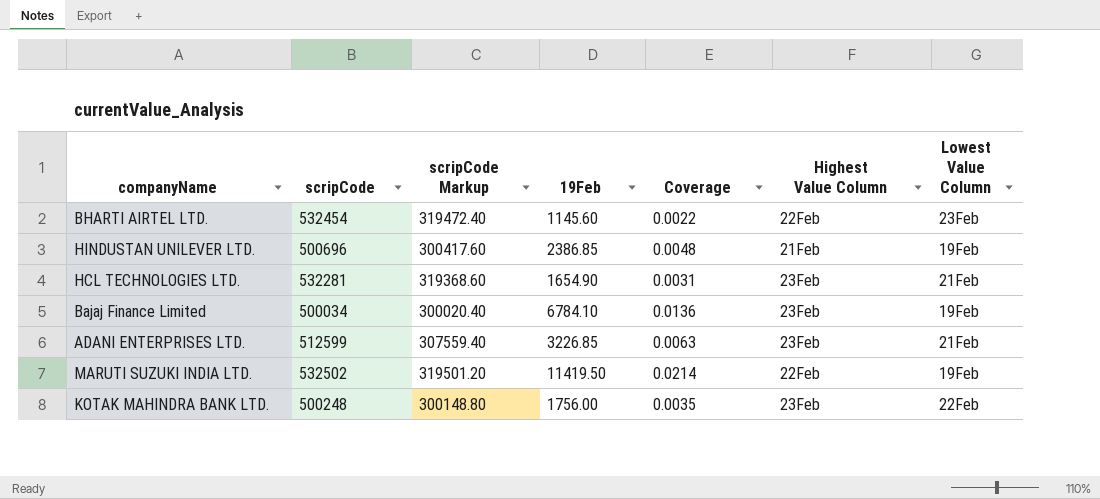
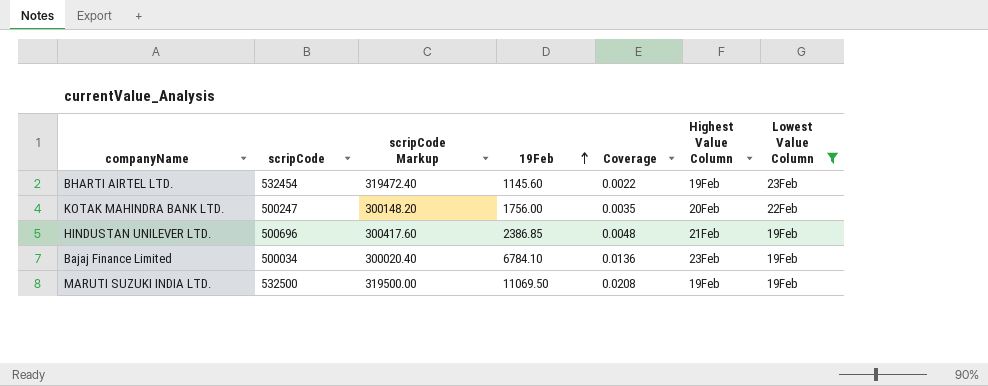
filter: none -> Lowest Value Column != 21Feb
row order: none -> 19Feb ascending
BHARTI AIRTEL LTD. | Highest Value Column: 22Feb -> 19Feb
KOTAK MAHINDRA BANK LTD. | scripCode: 500248 -> 500247
KOTAK MAHINDRA BANK LTD. | scripCode Markup: 300148.80 -> 300148.20
KOTAK MAHINDRA BANK LTD. | Highest Value Column: 23Feb -> 20Feb
MARUTI SUZUKI INDIA LTD. | scripCode: 532502 -> 532500
MARUTI SUZUKI INDIA LTD. | scripCode Markup: 319501.20 -> 319500.00
MARUTI SUZUKI INDIA LTD. | 19Feb: 11419.50 -> 11069.50
MARUTI SUZUKI INDIA LTD. | Coverage: 0.0214 -> 0.0208
MARUTI SUZUKI INDIA LTD. | Highest Value Column: 22Feb -> 19Feb

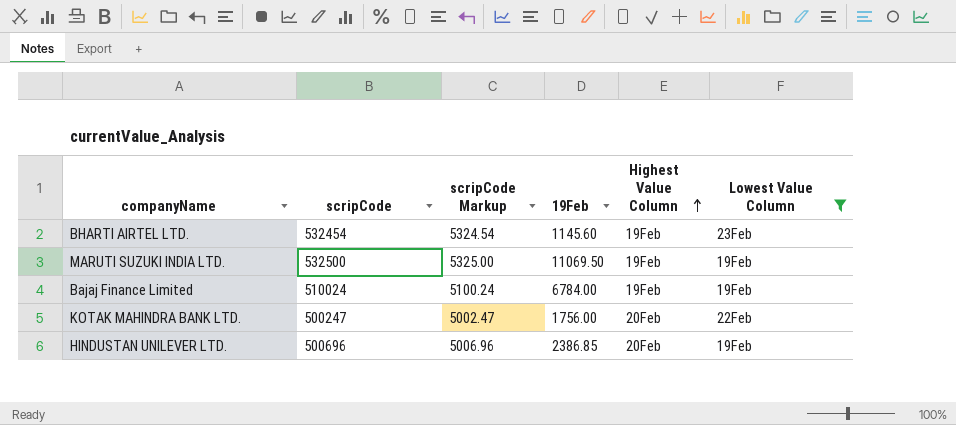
row order: 19Feb ascending -> Highest Value Column ascending
column Coverage | formula: [19Feb] / [scripCode] -> none
column scripCode Markup | formula: [scripCode] * 0.6 -> [scripCode] * 0.01
Bajaj Finance Limited | scripCode: 500034 -> 510024
Bajaj Finance Limited | 19Feb: 6784.10 -> 6784.00
Bajaj Finance Limited | Highest Value Column: 23Feb -> 19Feb
HINDUSTAN UNILEVER LTD. | Highest Value Column: 21Feb -> 20Feb

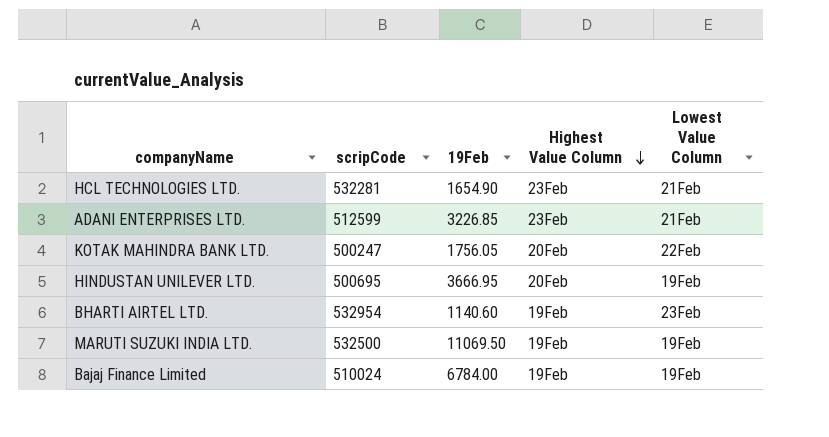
filter: Lowest Value Column != 21Feb -> none
row order: Highest Value Column ascending -> Highest Value Column descending
column scripCode Markup | formula: [scripCode] * 0.01 -> none
KOTAK MAHINDRA BANK LTD. | 19Feb: 1756.00 -> 1756.05
HINDUSTAN UNILEVER LTD. | scripCode: 500696 -> 500695
HINDUSTAN UNILEVER LTD. | 19Feb: 2386.85 -> 3666.95
BHARTI AIRTEL LTD. | scripCode: 532454 -> 532954
BHARTI AIRTEL LTD. | 19Feb: 1145.60 -> 1140.60

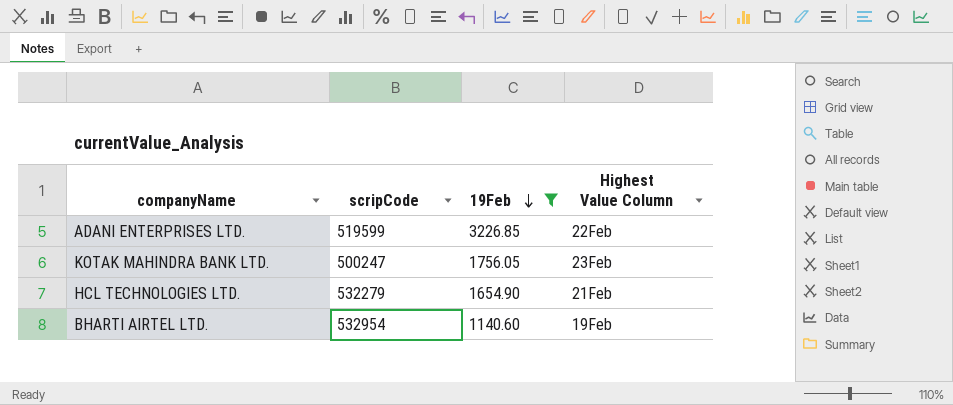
filter: none -> 19Feb <= 3226.85
row order: Highest Value Column descending -> 19Feb descending
column Lowest Value Column | position: 5 -> none
ADANI ENTERPRISES LTD. | scripCode: 512599 -> 519599
ADANI ENTERPRISES LTD. | Highest Value Column: 23Feb -> 22Feb
KOTAK MAHINDRA BANK LTD. | Highest Value Column: 20Feb -> 23Feb
HCL TECHNOLOGIES LTD. | scripCode: 532281 -> 532279
HCL TECHNOLOGIES LTD. | Highest Value Column: 23Feb -> 21Feb

